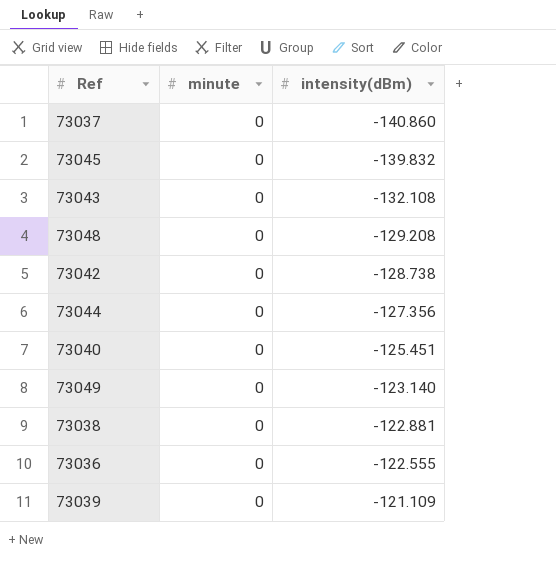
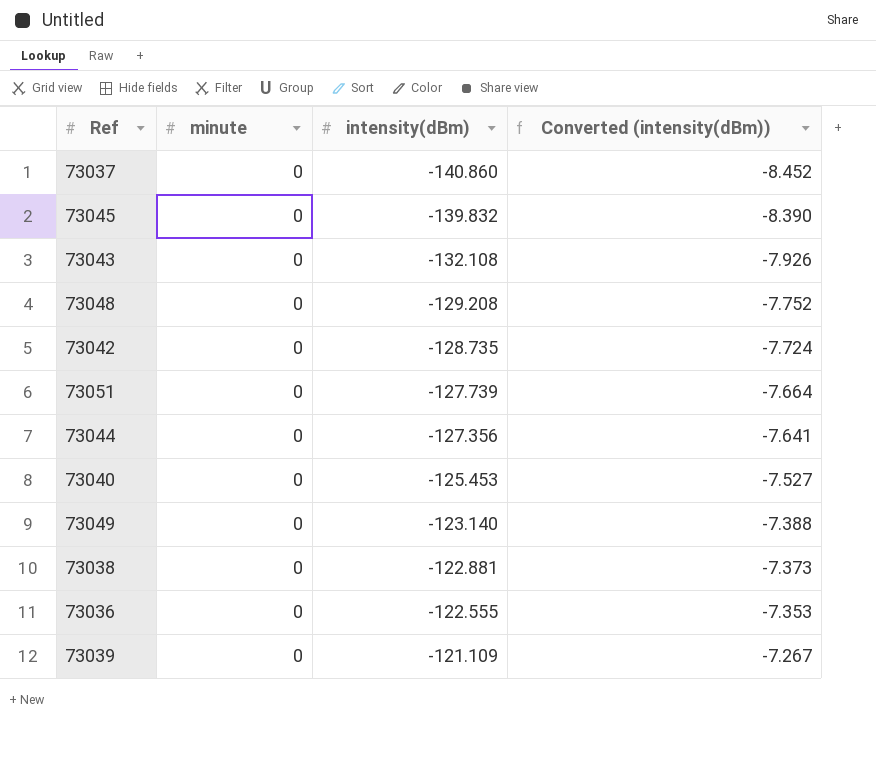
column Converted (intensity(dBm)) | formula: none -> [intensity(dBm)] * 0.06
73042 | intensity(dBm): -128.738 -> -128.735
row 73051: none -> 0 | -127.739 | -7.664
73040 | intensity(dBm): -125.451 -> -125.453

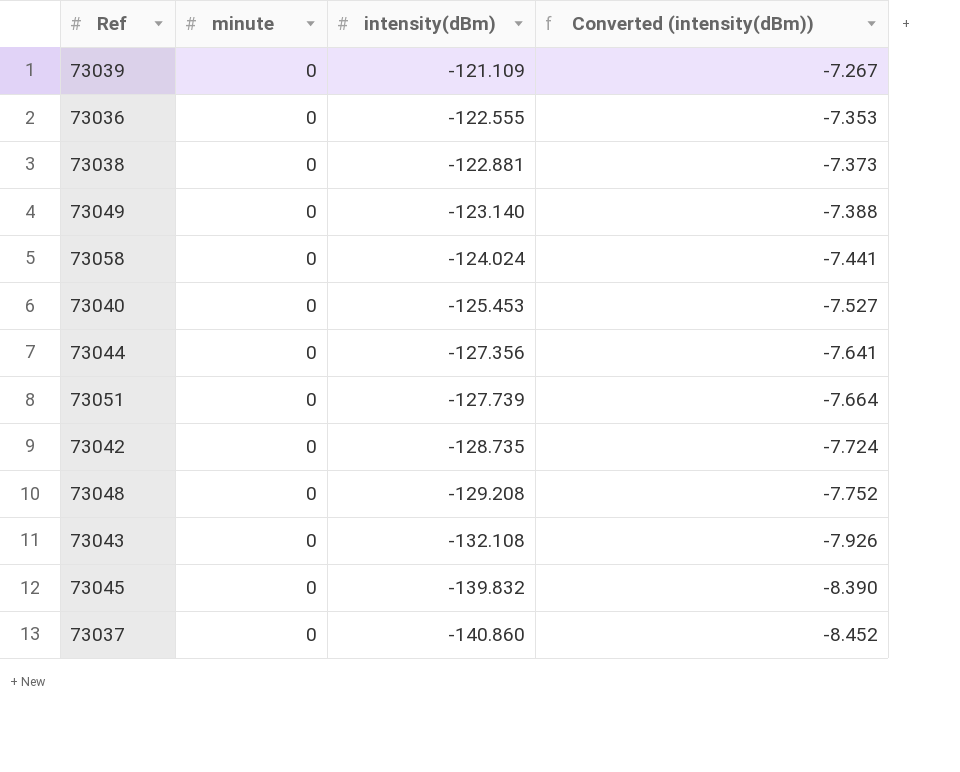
row order: intensity(dBm) ascending -> intensity(dBm) descending
row 73058: none -> 0 | -124.024 | -7.441

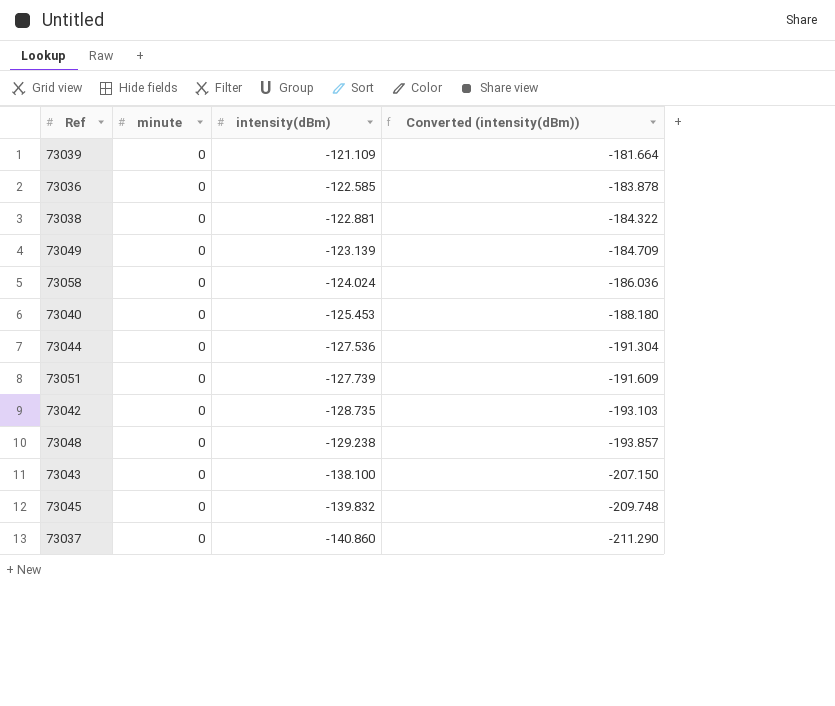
column Converted (intensity(dBm)) | formula: [intensity(dBm)] * 0.06 -> [intensity(dBm)] * 1.5
73036 | intensity(dBm): -122.555 -> -122.585
73049 | intensity(dBm): -123.140 -> -123.139
73044 | intensity(dBm): -127.356 -> -127.536
73048 | intensity(dBm): -129.208 -> -129.238
73043 | intensity(dBm): -132.108 -> -138.100

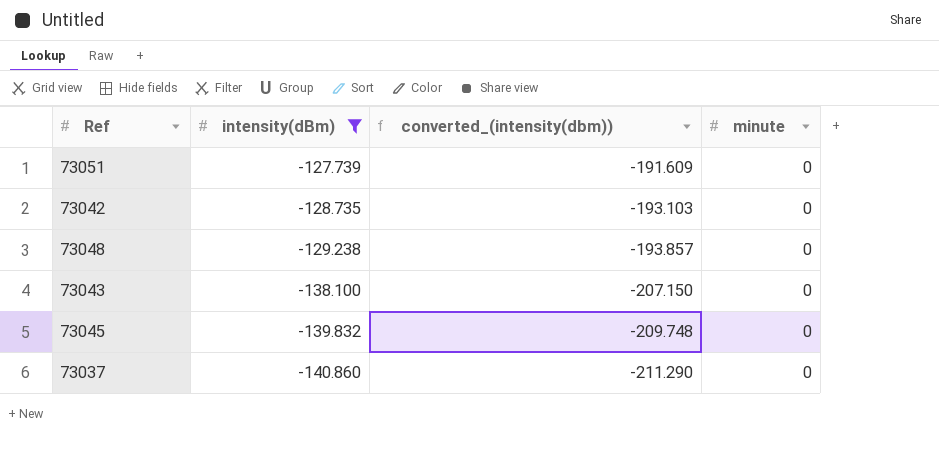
filter: none -> intensity(dBm) <= -127.739
column name: Converted (intensity(dBm)) -> converted_(intensity(dbm))
column minute | position: 2 -> 4

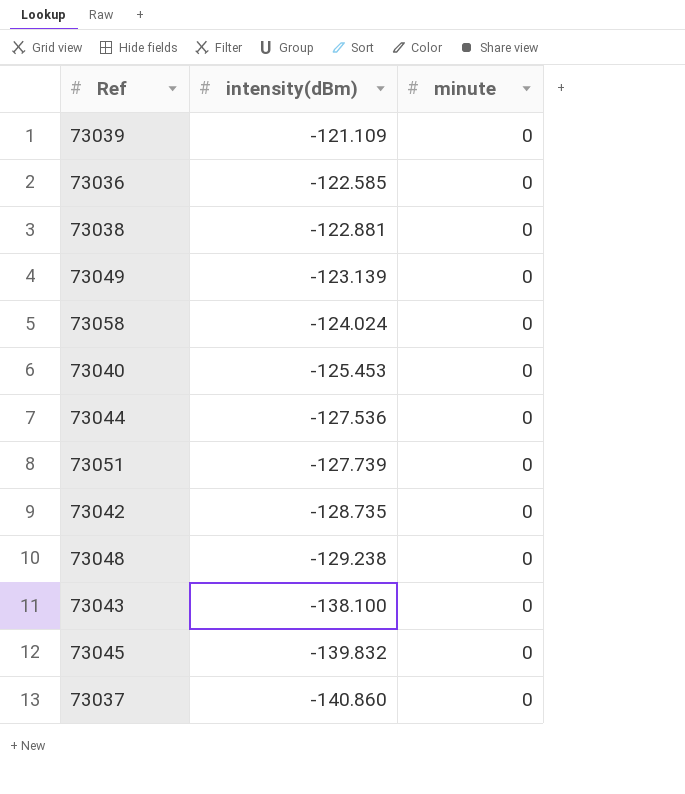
filter: intensity(dBm) <= -127.739 -> none
column converted_(intensity(dbm)) | formula: [intensity(dBm)] * 1.5 -> none

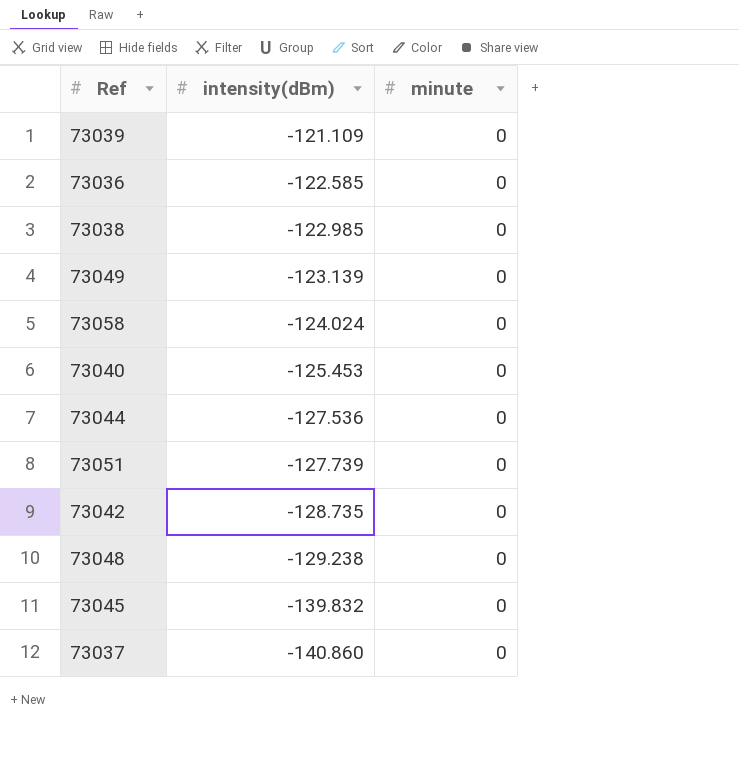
row 73043: -138.100 | 0 -> none
73038 | intensity(dBm): -122.881 -> -122.985

